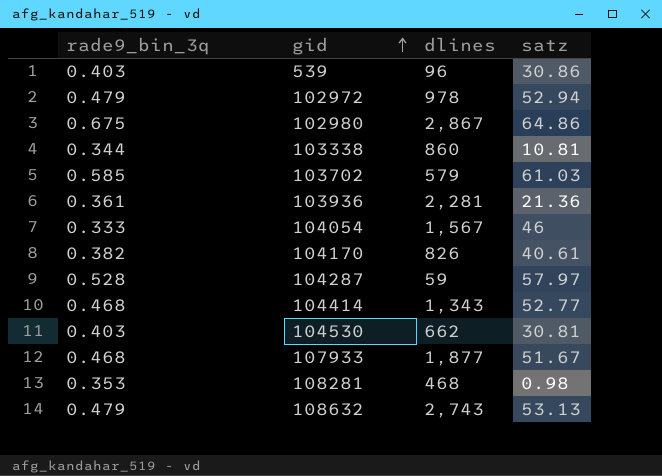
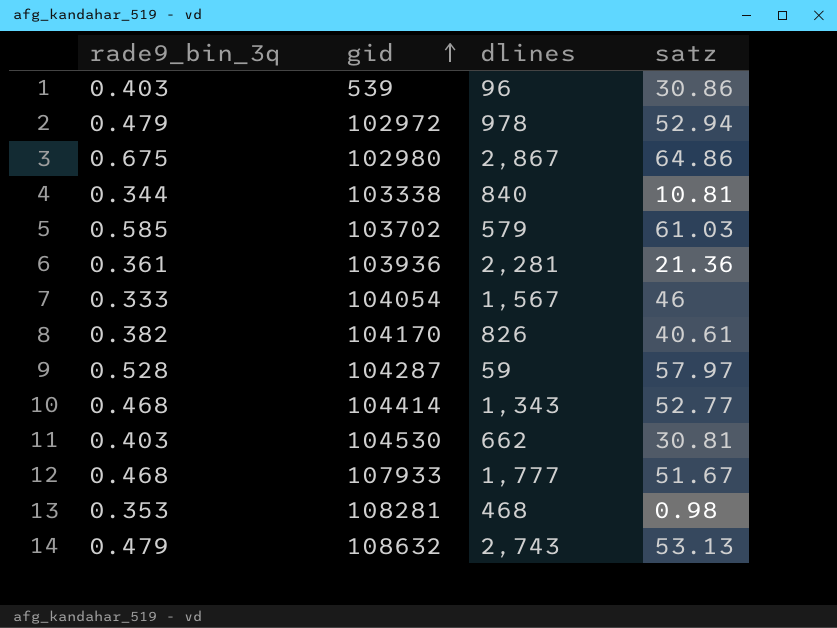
103338 | dlines: 860 -> 840
107933 | dlines: 1,877 -> 1,777

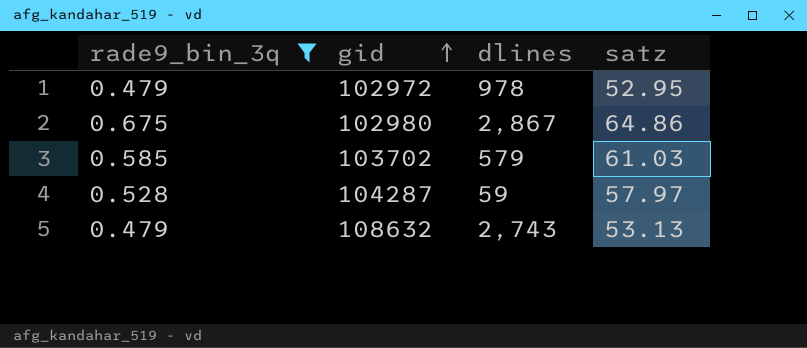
filter: none -> rade9_bin_3q >= 0.479
102972 | satz: 52.94 -> 52.95

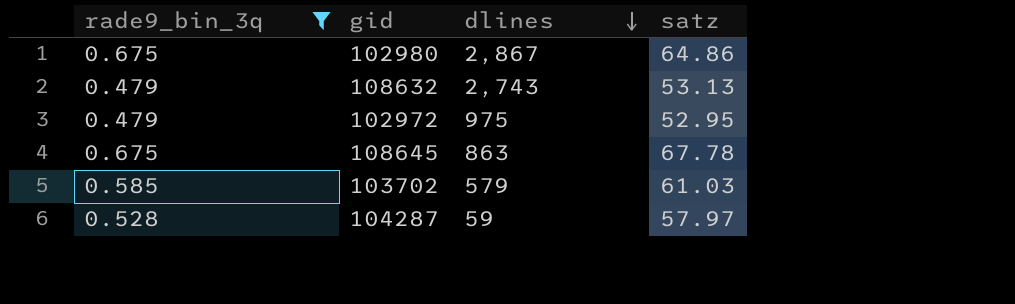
row order: gid ascending -> dlines descending
102972 | dlines: 978 -> 975
row 108645: none -> 0.675 | 863 | 67.78

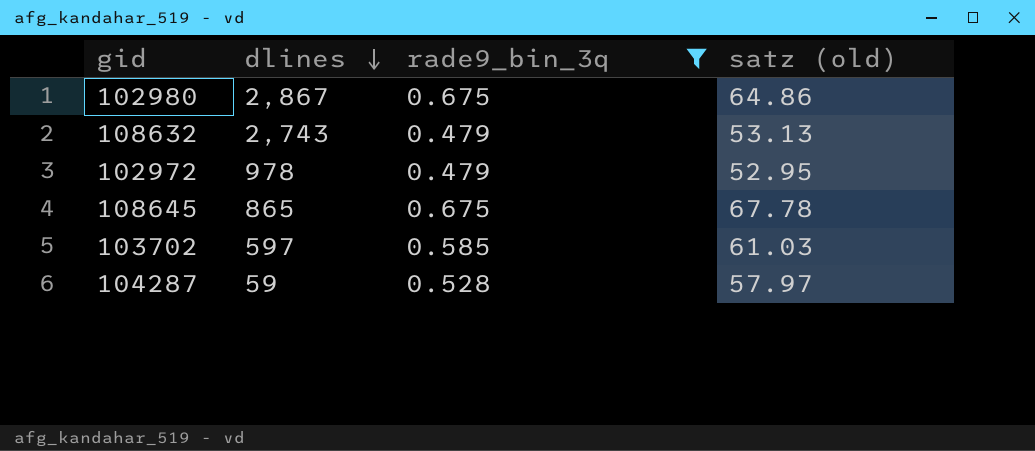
column rade9_bin_3q | position: 1 -> 3
column name: satz -> satz (old)
102972 | dlines: 975 -> 978
108645 | dlines: 863 -> 865
103702 | dlines: 579 -> 597

